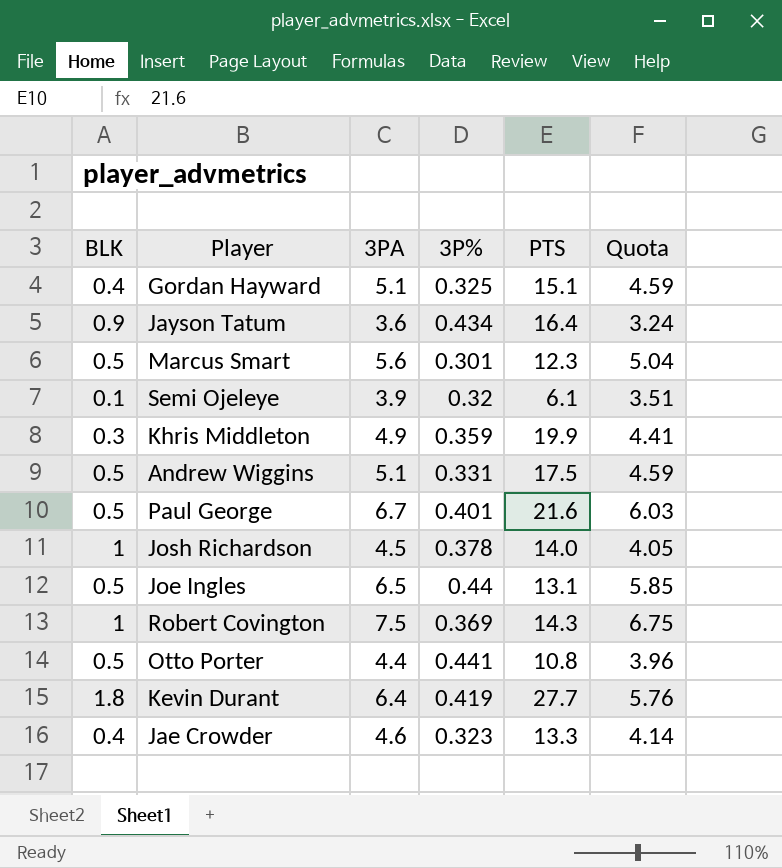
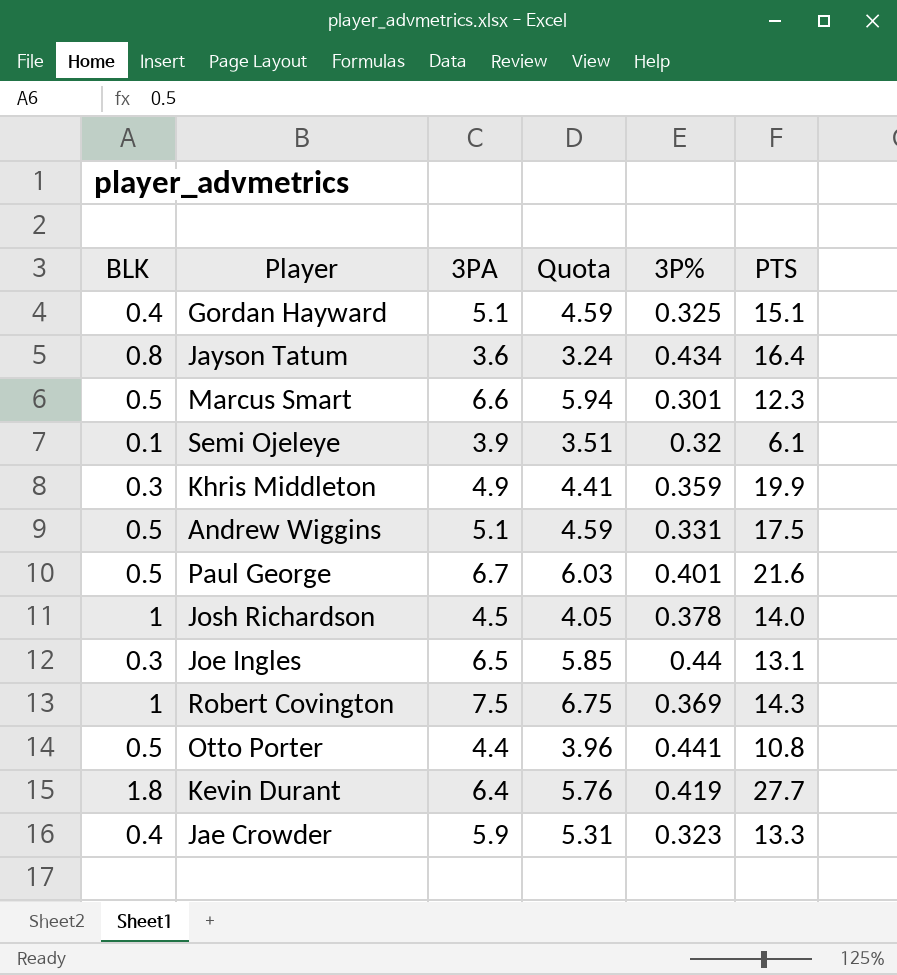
column Quota | position: 6 -> 4
Jayson Tatum | BLK: 0.9 -> 0.8
Marcus Smart | 3PA: 5.6 -> 6.6
Marcus Smart | Quota: 5.04 -> 5.94
Joe Ingles | BLK: 0.5 -> 0.3
Jae Crowder | 3PA: 4.6 -> 5.9
Jae Crowder | Quota: 4.14 -> 5.31

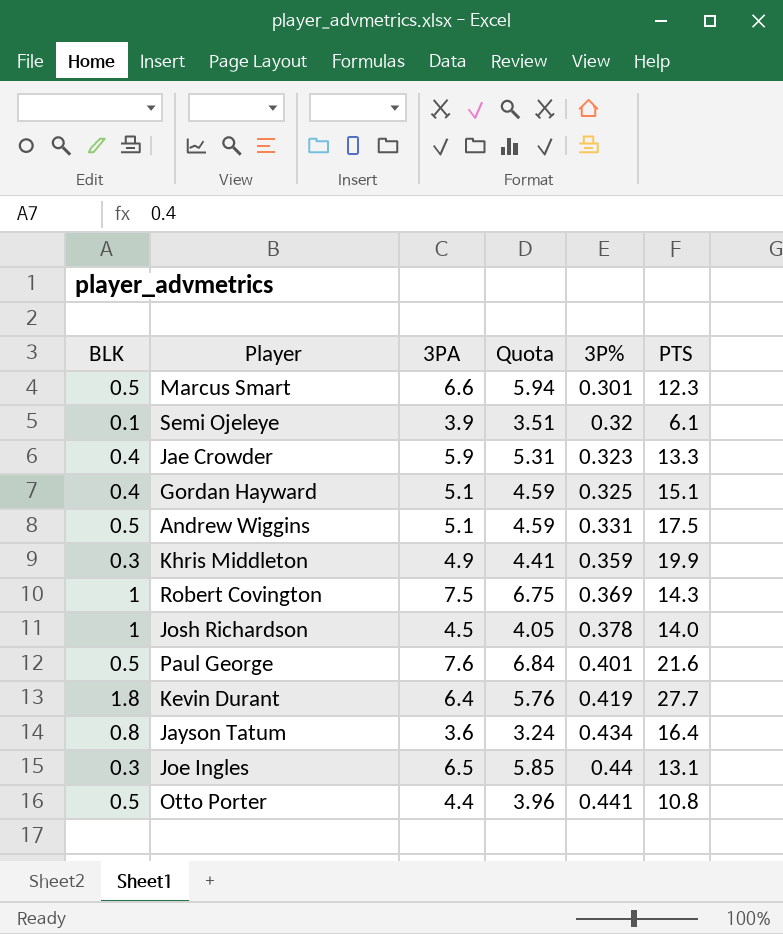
row order: none -> 3P% ascending
Paul George | 3PA: 6.7 -> 7.6
Paul George | Quota: 6.03 -> 6.84

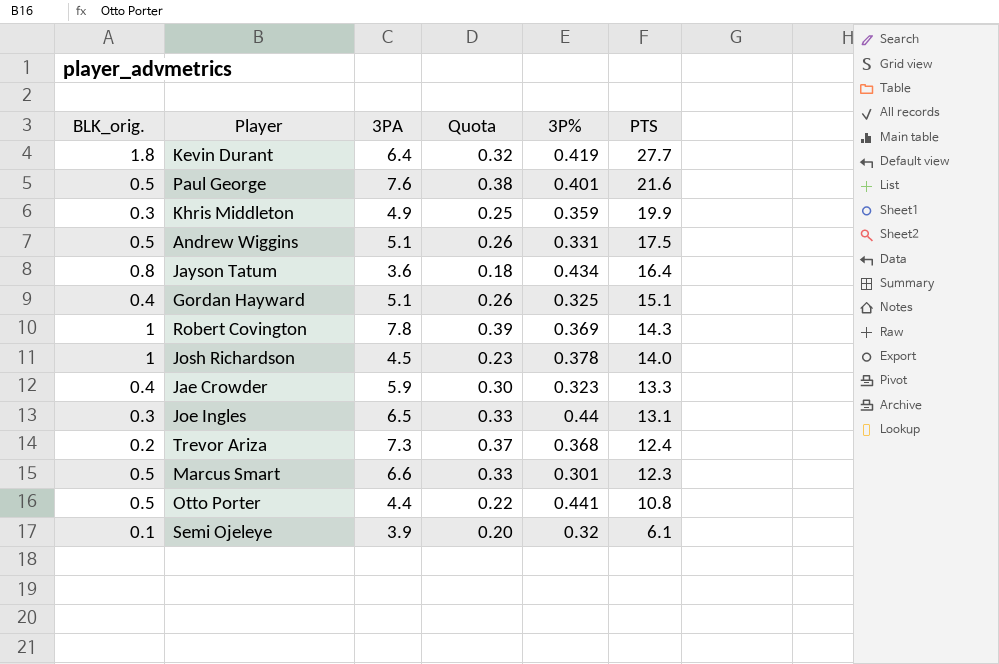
row order: 3P% ascending -> PTS descending
column name: BLK -> BLK_orig.
column Quota | formula: [3PA] * 0.9 -> [3PA] * 0.05
Robert Covington | 3PA: 7.5 -> 7.8
row Trevor Ariza: none -> 0.2 | 7.3 | 0.37 | 0.368 | 12.4

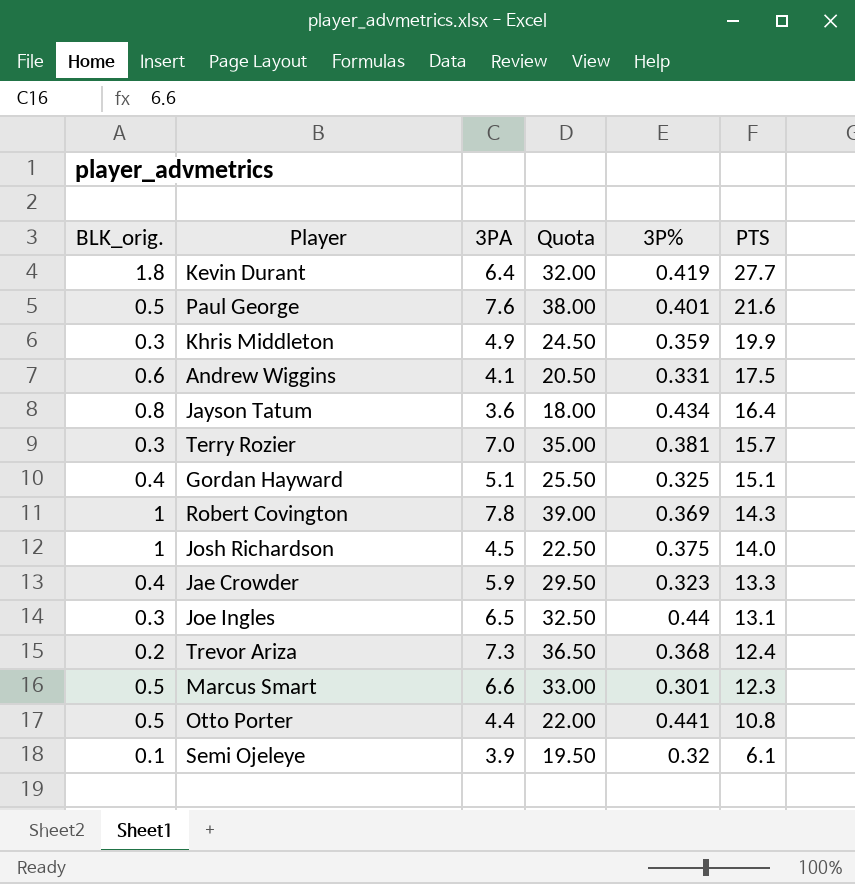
column Quota | formula: [3PA] * 0.05 -> [3PA] * 5
Andrew Wiggins | BLK_orig.: 0.5 -> 0.6
Andrew Wiggins | 3PA: 5.1 -> 4.1
row Terry Rozier: none -> 0.3 | 7.0 | 35.00 | 0.381 | 15.7
Josh Richardson | 3P%: 0.378 -> 0.375

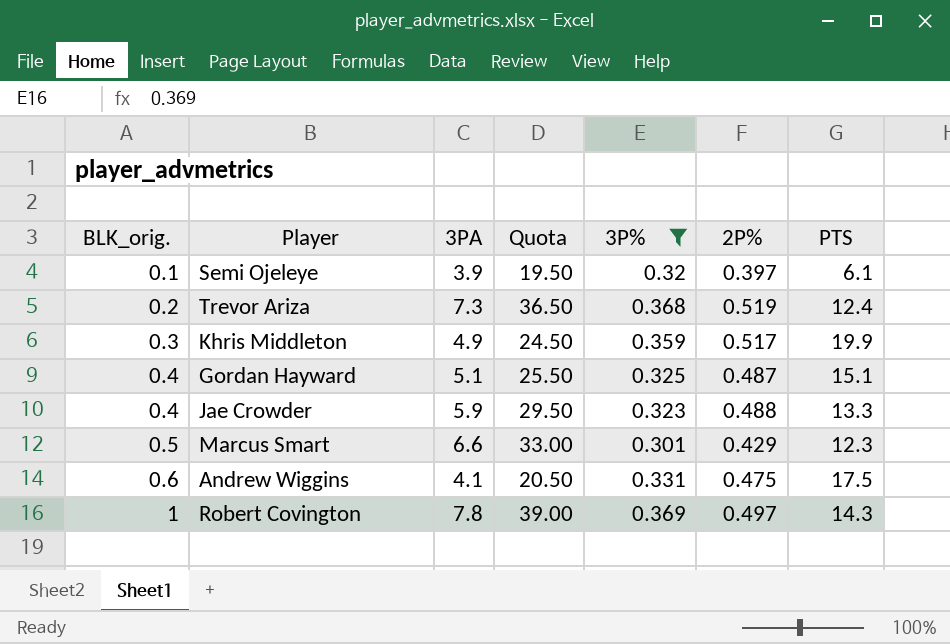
filter: none -> 3P% <= 0.369
row order: PTS descending -> BLK_orig. ascending
column 2P% | position: none -> 6

